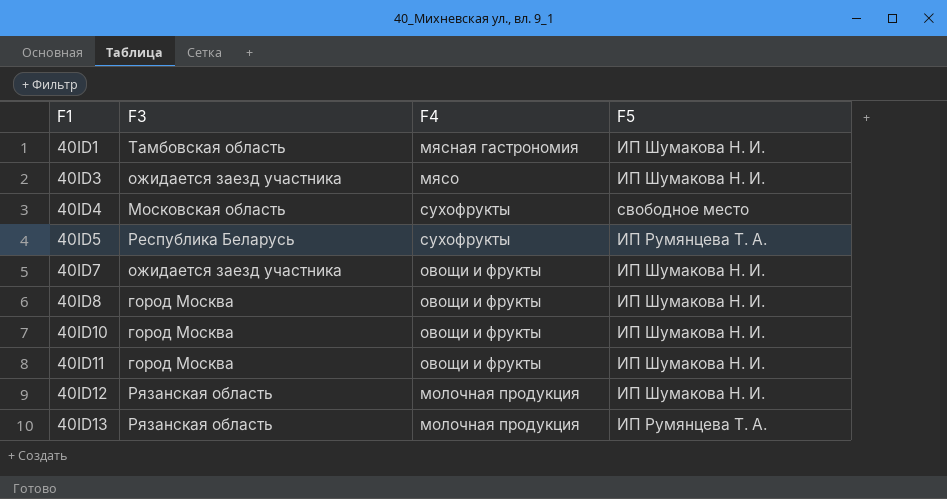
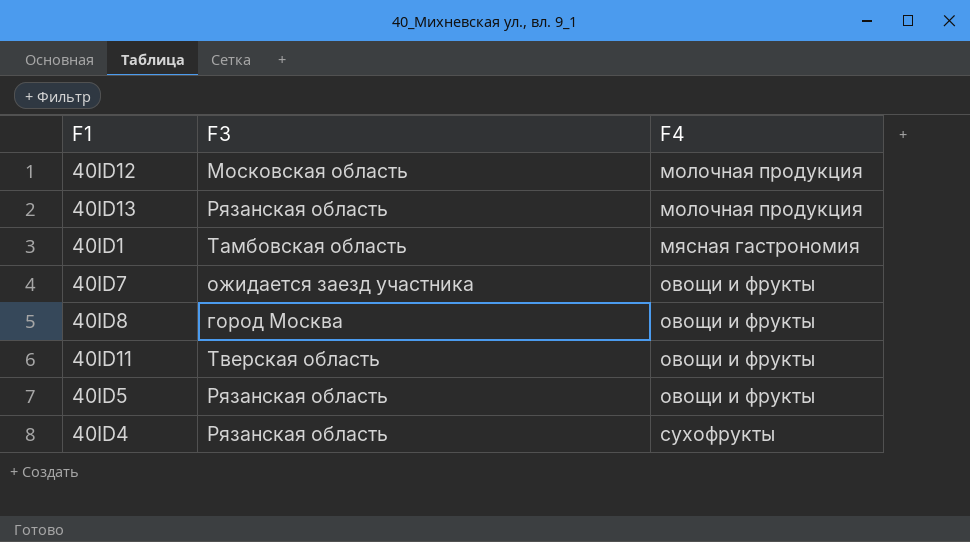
row order: F1 ascending -> F4 ascending
column F5 | position: 4 -> none
row 40ID3: ожидается заезд участника | мясо | ИП Шумакова Н. И. -> none
row 40ID10: город Москва | овощи и фрукты | ИП Шумакова Н. И. -> none
40ID12 | F3: Рязанская область -> Московская область
40ID11 | F3: город Москва -> Тверская область
40ID5 | F3: Республика Беларусь -> Рязанская область
40ID5 | F4: сухофрукты -> овощи и фрукты
40ID4 | F3: Московская область -> Рязанская область

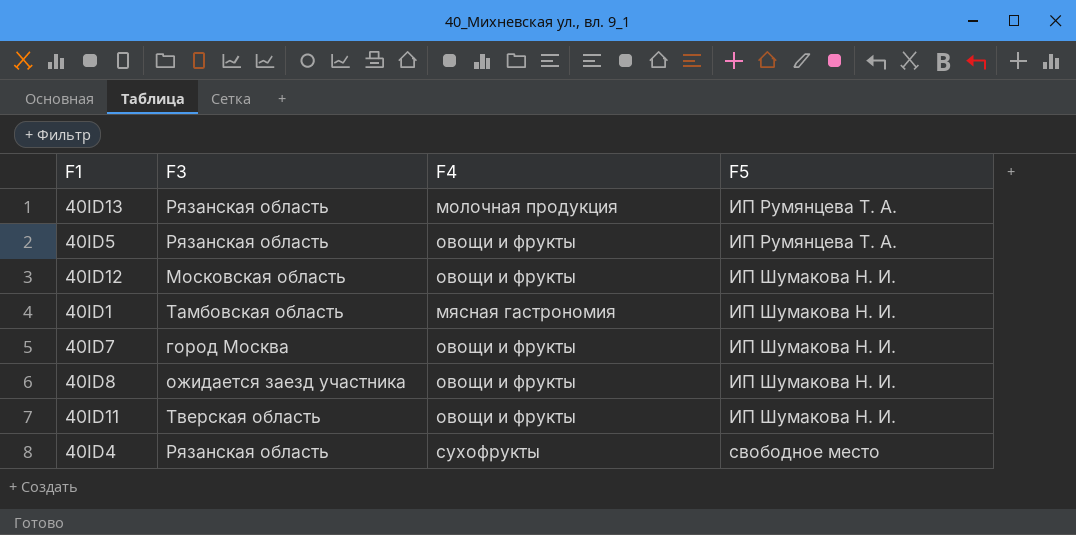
row order: F4 ascending -> F5 ascending
column F5 | position: none -> 4
40ID12 | F4: молочная продукция -> овощи и фрукты
40ID7 | F3: ожидается заезд участника -> город Москва
40ID8 | F3: город Москва -> ожидается заезд участника

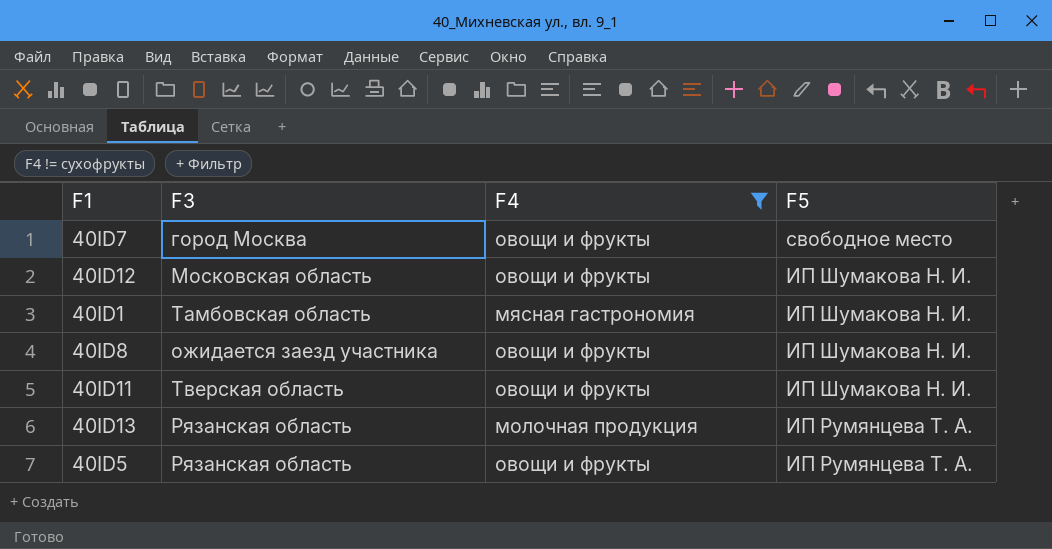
filter: none -> F4 != сухофрукты
row order: F5 ascending -> F5 descending
40ID7 | F5: ИП Шумакова Н. И. -> свободное место

